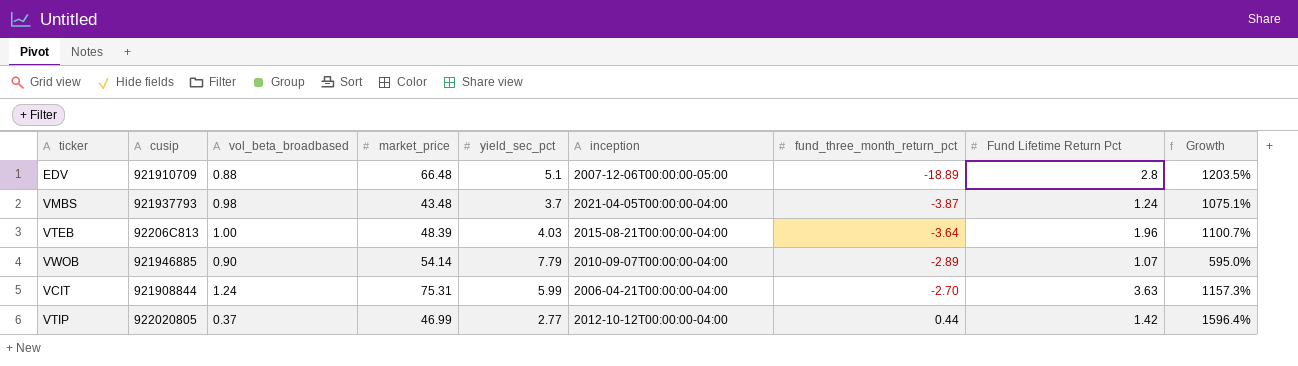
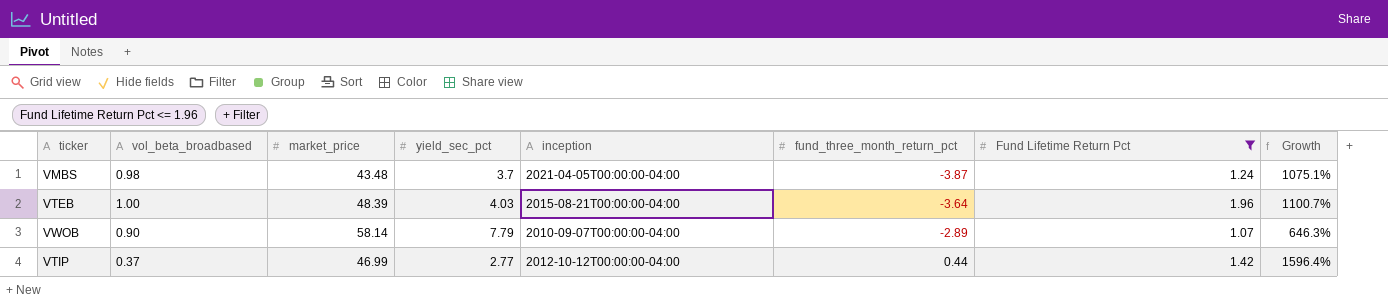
filter: none -> Fund Lifetime Return Pct <= 1.96
column cusip | position: 2 -> none
VWOB | market_price: 54.14 -> 58.14
VWOB | Growth: 595.0% -> 646.3%

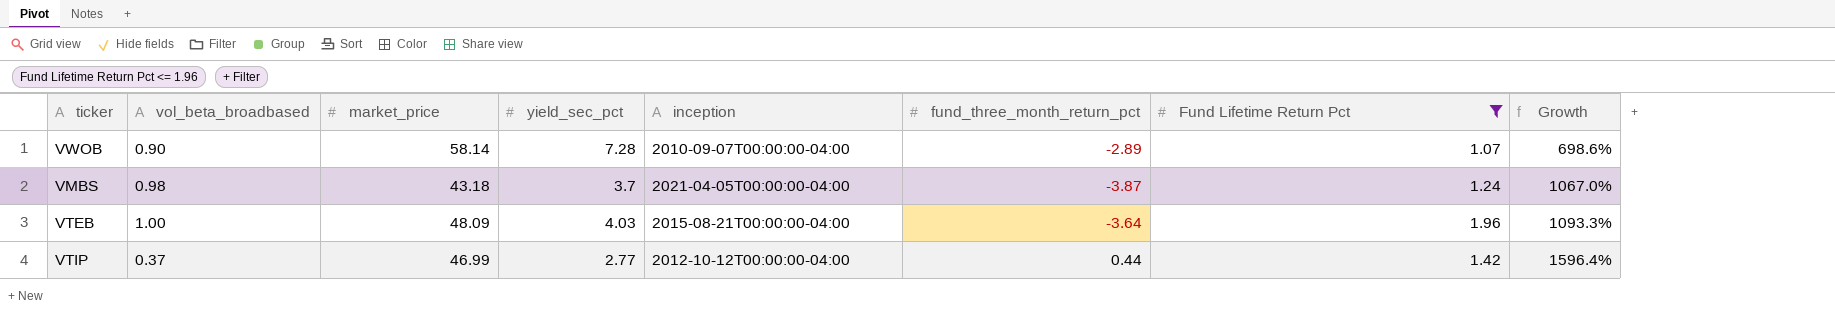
row order: fund_three_month_return_pct ascending -> Growth ascending
VWOB | yield_sec_pct: 7.79 -> 7.28
VWOB | Growth: 646.3% -> 698.6%
VMBS | market_price: 43.48 -> 43.18
VMBS | Growth: 1075.1% -> 1067.0%
VTEB | market_price: 48.39 -> 48.09
VTEB | Growth: 1100.7% -> 1093.3%

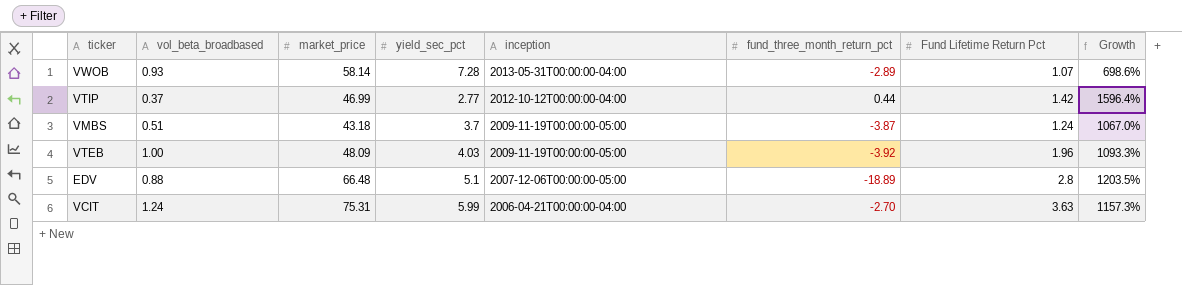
filter: Fund Lifetime Return Pct <= 1.96 -> none
row order: Growth ascending -> inception descending
VWOB | vol_beta_broadbased: 0.90 -> 0.93
VWOB | inception: 2010-09-07T00:00:00-04:00 -> 2013-05-31T00:00:00-04:00
VMBS | vol_beta_broadbased: 0.98 -> 0.51
VMBS | inception: 2021-04-05T00:00:00-04:00 -> 2009-11-19T00:00:00-05:00
VTEB | inception: 2015-08-21T00:00:00-04:00 -> 2009-11-19T00:00:00-05:00
VTEB | fund_three_month_return_pct: -3.64 -> -3.92

